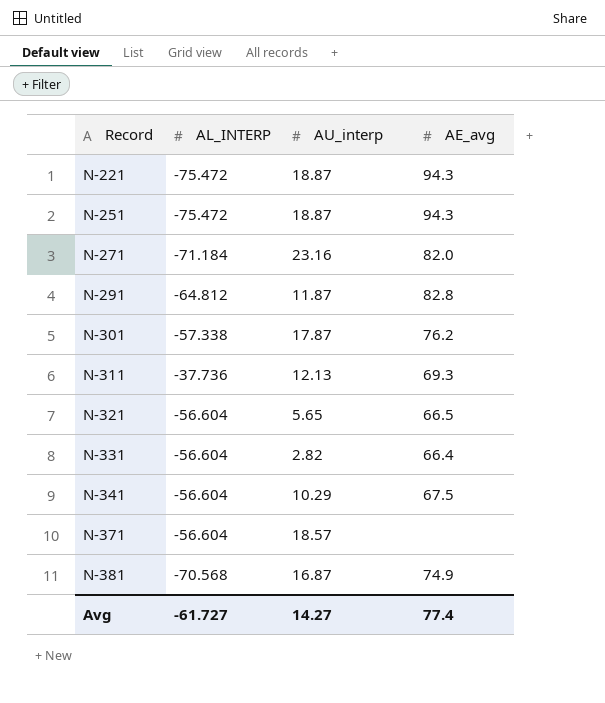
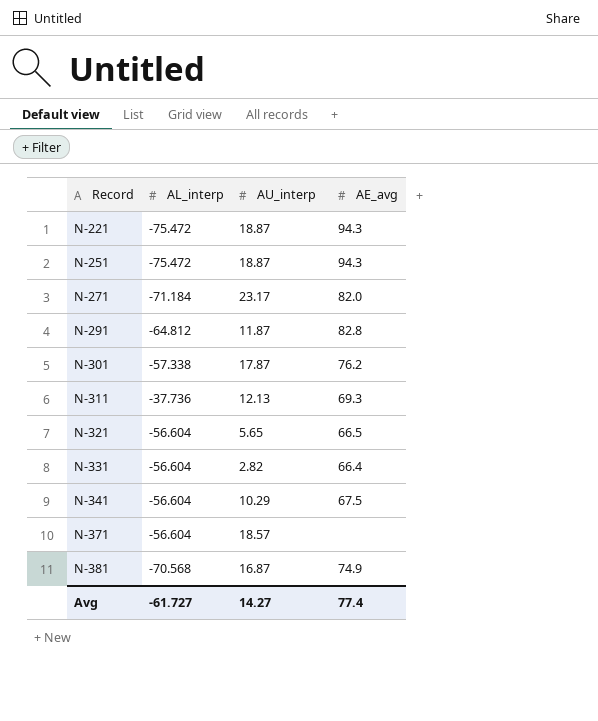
column name: AL_INTERP -> AL_interp
N-271 | AU_interp: 23.16 -> 23.17

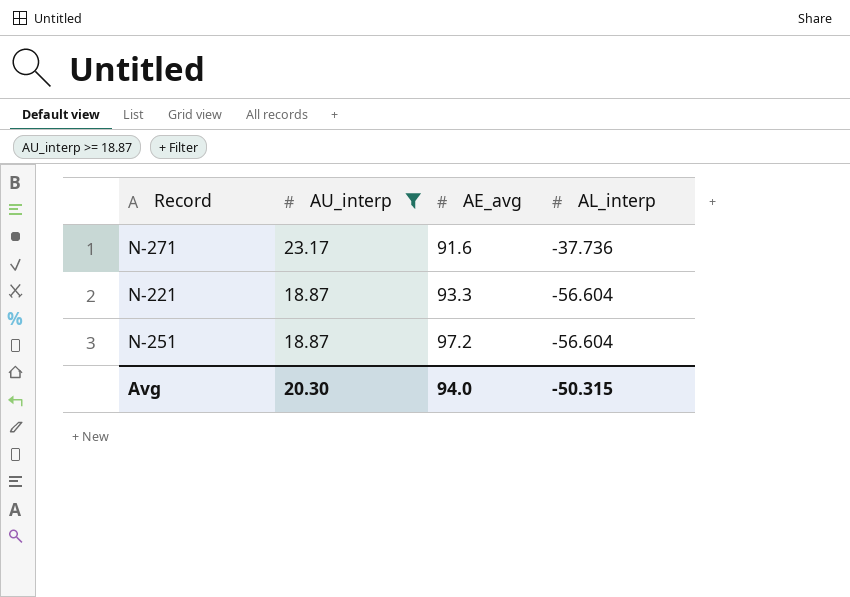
filter: none -> AU_interp >= 18.87
row order: Record ascending -> AU_interp descending
column AL_interp | position: 2 -> 4
N-271 | AE_avg: 82.0 -> 91.6
N-271 | AL_interp: -71.184 -> -37.736
N-221 | AE_avg: 94.3 -> 93.3
N-221 | AL_interp: -75.472 -> -56.604
N-251 | AE_avg: 94.3 -> 97.2
N-251 | AL_interp: -75.472 -> -56.604
Avg | AU_interp: 14.27 -> 20.30
Avg | AE_avg: 77.4 -> 94.0
Avg | AL_interp: -61.727 -> -50.315

